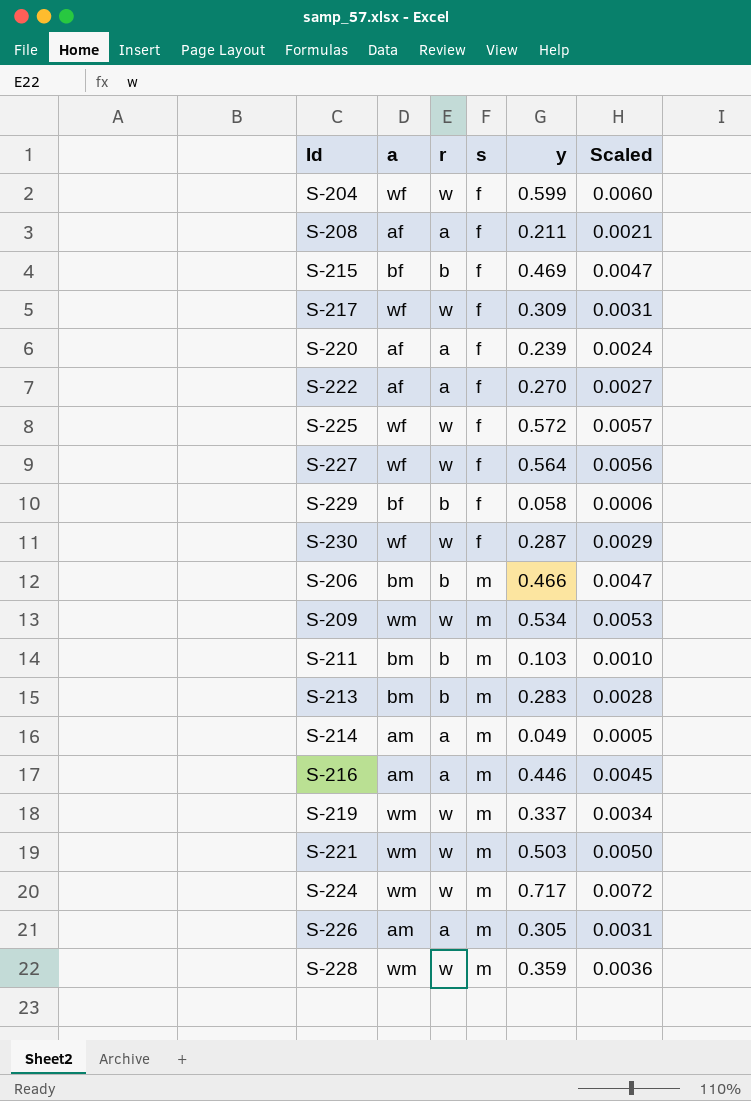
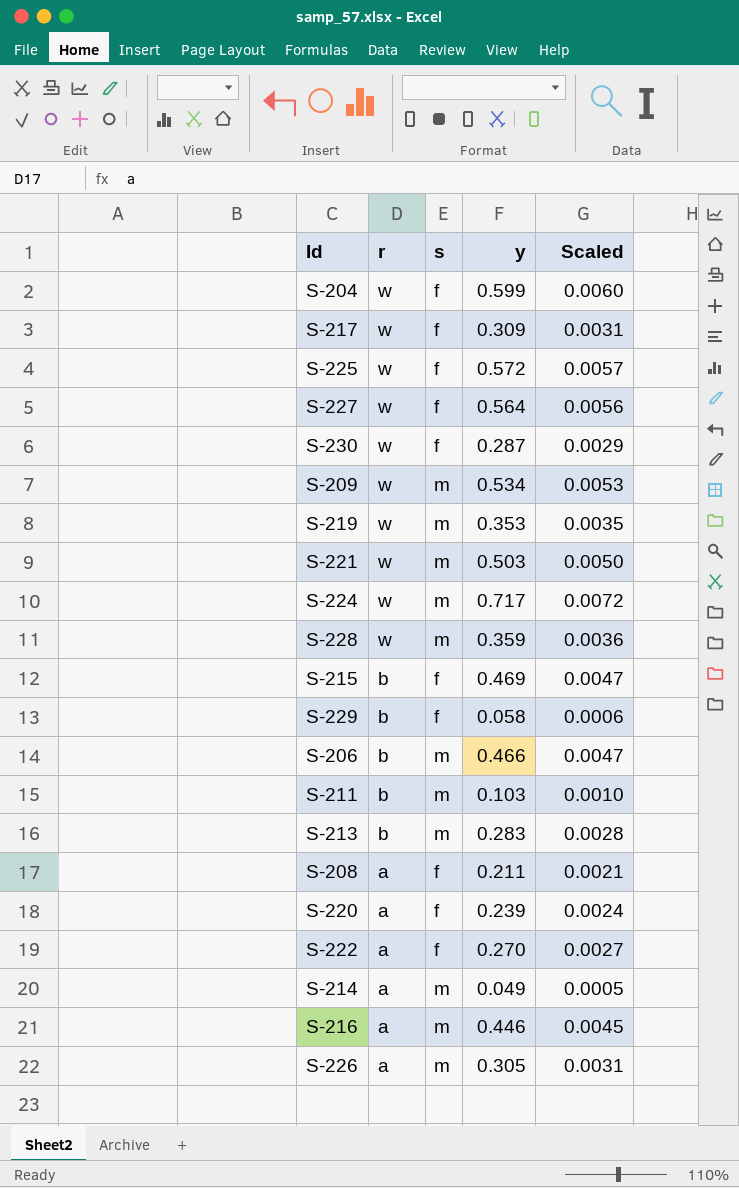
row order: s ascending -> r descending
column a | position: 2 -> none
S-219 | y: 0.337 -> 0.353
S-219 | Scaled: 0.0034 -> 0.0035

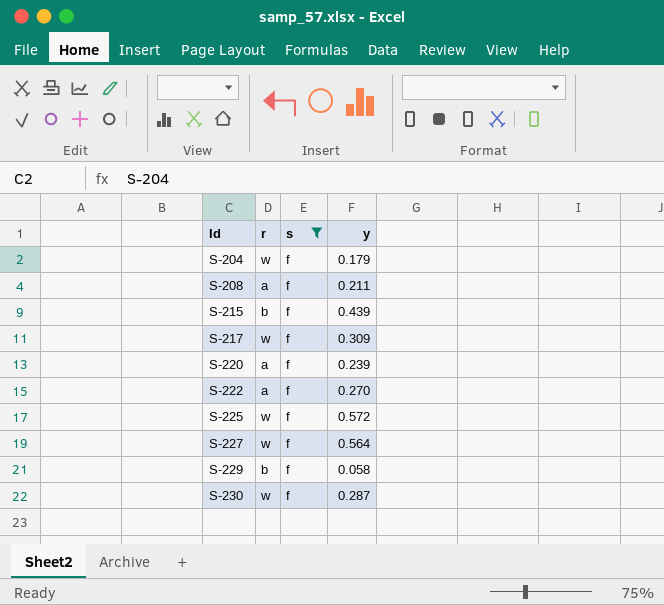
filter: none -> s = f
row order: r descending -> Id ascending
column Scaled | formula: [y] * 0.01 -> none
S-204 | y: 0.599 -> 0.179
S-215 | y: 0.469 -> 0.439

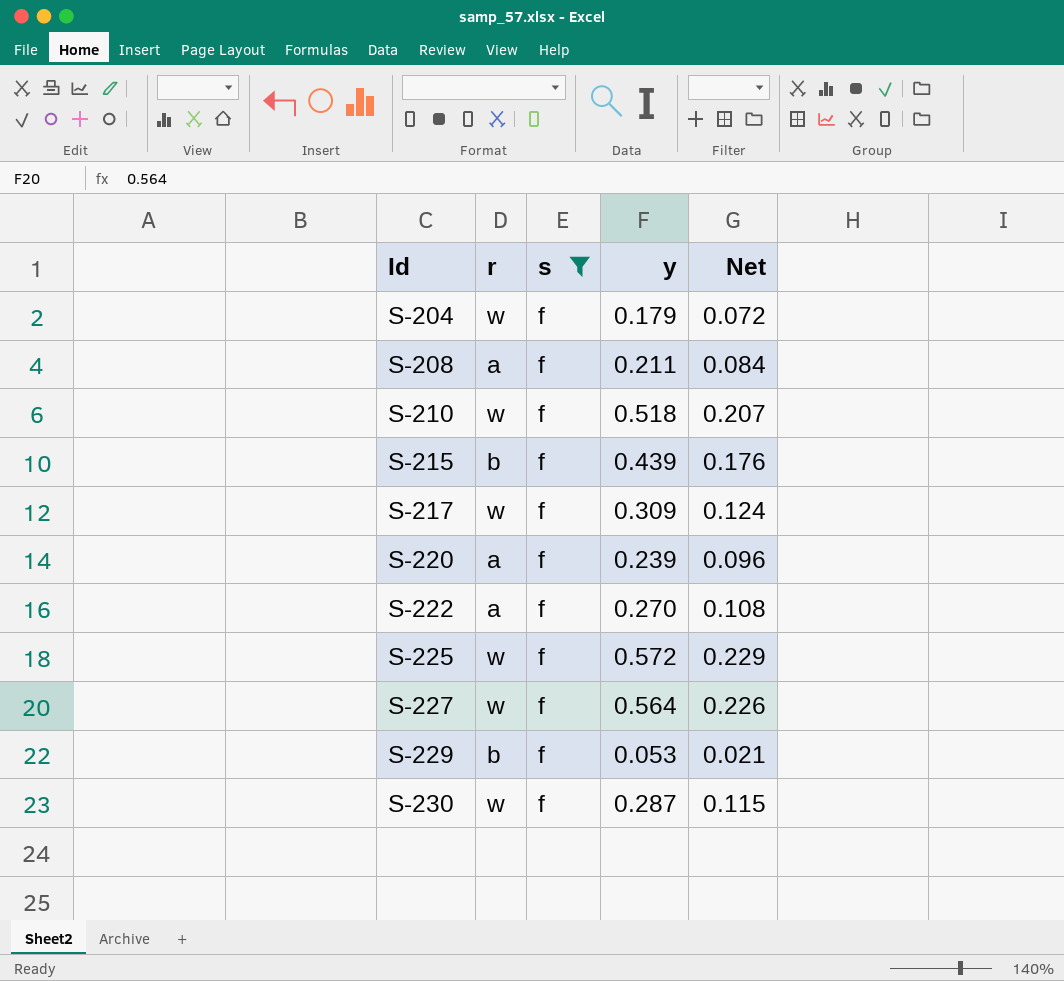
column Net | formula: none -> [y] * 0.4
row S-210: none -> w | f | 0.518 | 0.207
S-229 | y: 0.058 -> 0.053

